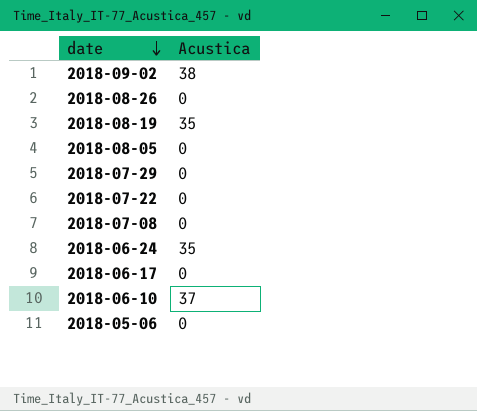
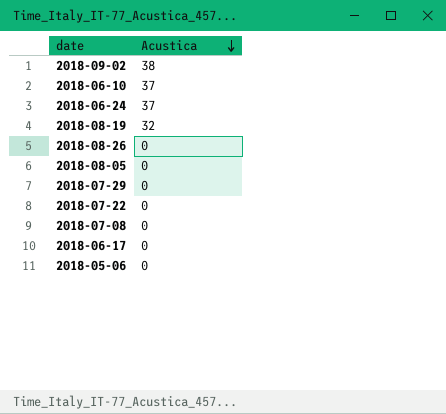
row order: date descending -> Acustica descending
2018-06-24 | Acustica: 35 -> 37
2018-08-19 | Acustica: 35 -> 32

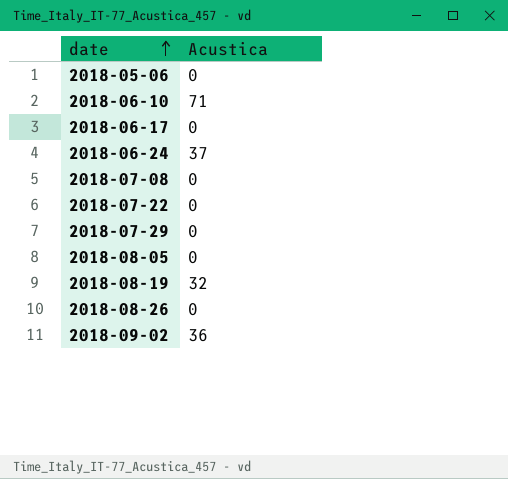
row order: Acustica descending -> date ascending
2018-06-10 | Acustica: 37 -> 71
2018-09-02 | Acustica: 38 -> 36

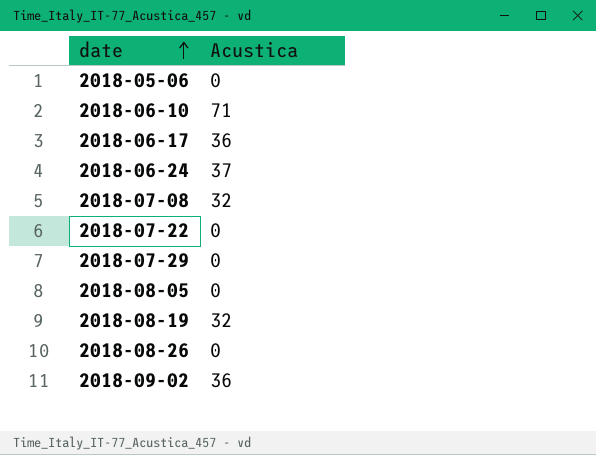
2018-06-17 | Acustica: 0 -> 36
2018-07-08 | Acustica: 0 -> 32

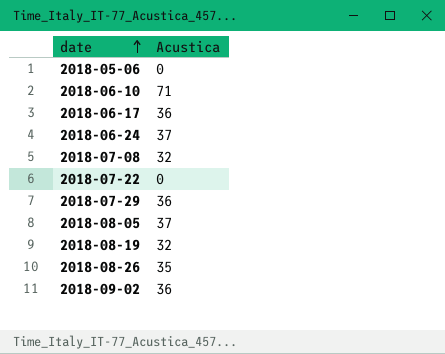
2018-07-29 | Acustica: 0 -> 36
2018-08-05 | Acustica: 0 -> 37
2018-08-26 | Acustica: 0 -> 35

